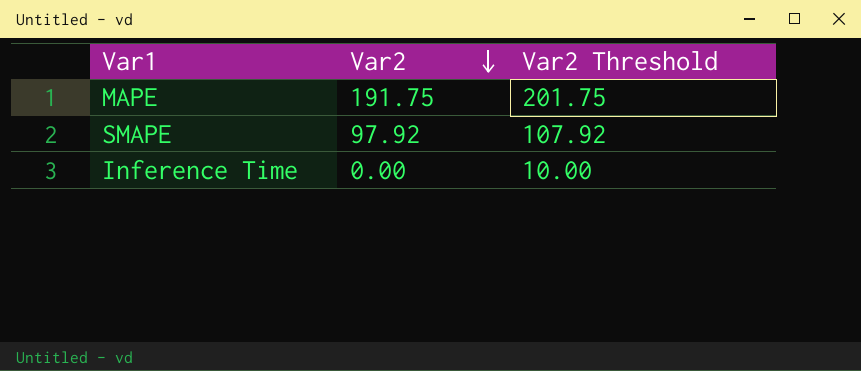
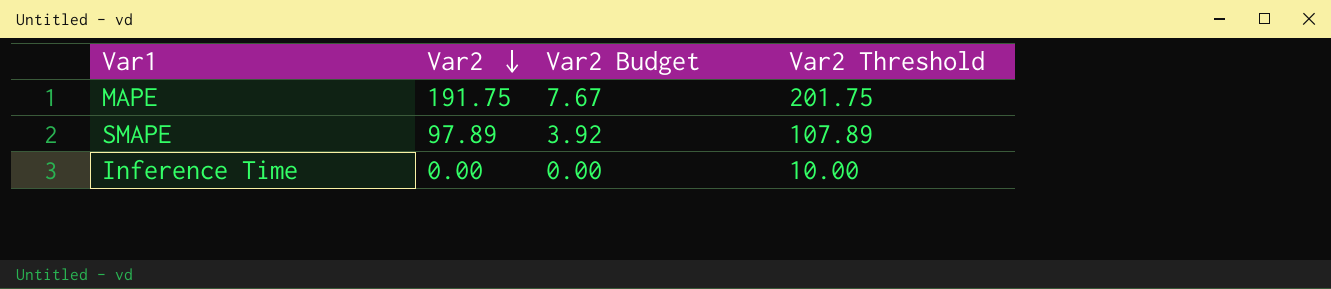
column Var2 Budget | formula: none -> [Var2] * 0.04
SMAPE | Var2: 97.92 -> 97.89
SMAPE | Var2 Threshold: 107.92 -> 107.89

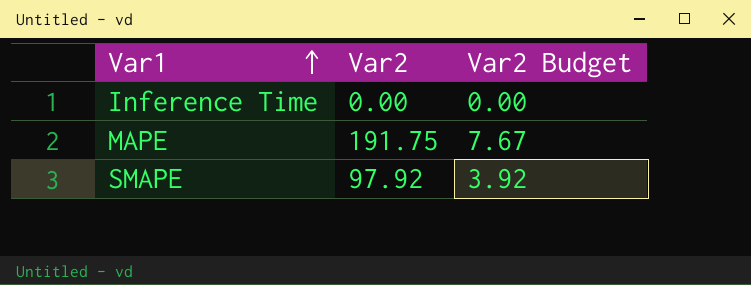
row order: Var2 descending -> Var1 ascending
column Var2 Threshold | formula: [Var2] + 10 -> none
SMAPE | Var2: 97.89 -> 97.92

